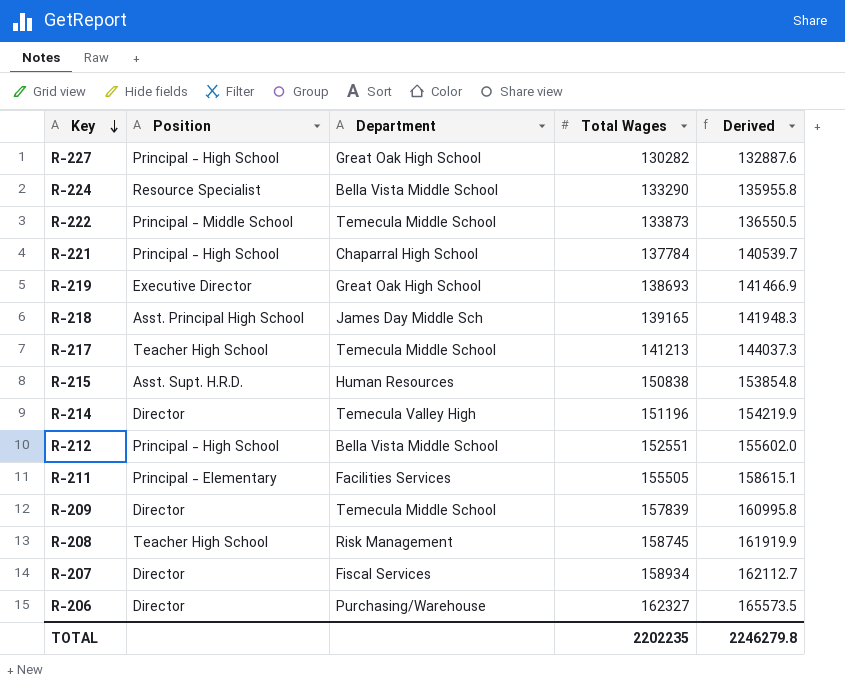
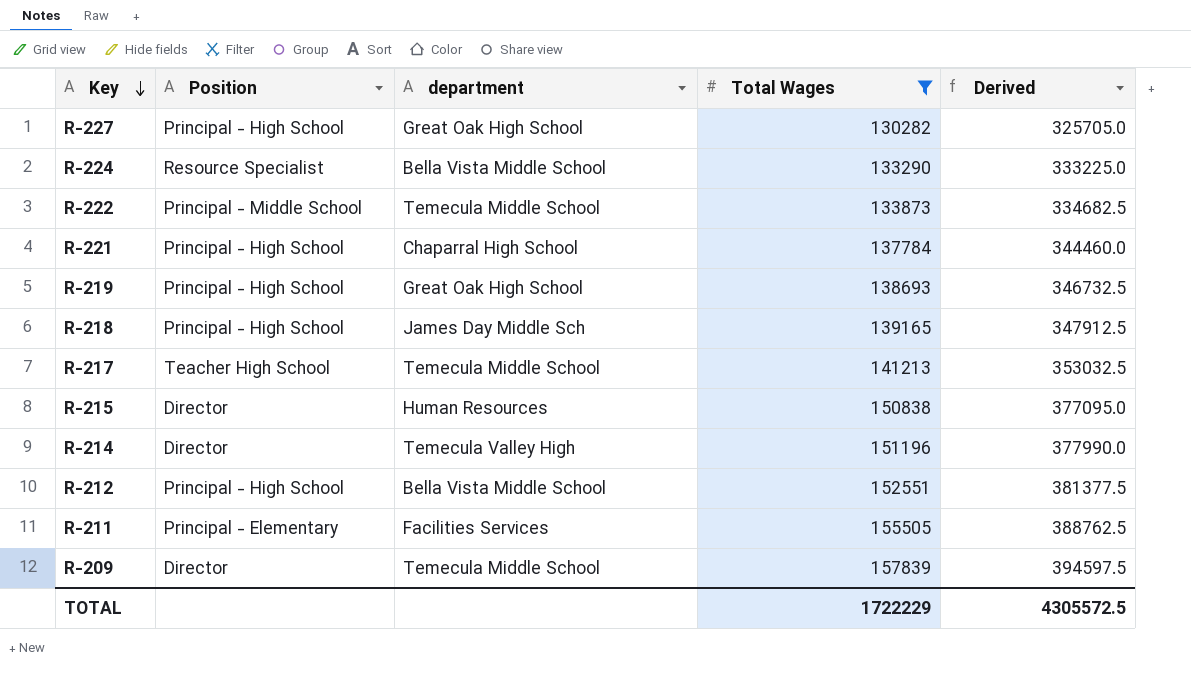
filter: none -> Total Wages <= 157839
column name: Department -> department
column Derived | formula: [Total Wages] * 1.02 -> [Total Wages] * 2.5
R-219 | Position: Executive Director -> Principal - High School
R-218 | Position: Asst. Principal High School -> Principal - High School
R-215 | Position: Asst. Supt. H.R.D. -> Director
TOTAL | Total Wages: 2202235 -> 1722229
TOTAL | Derived: 2246279.8 -> 4305572.5

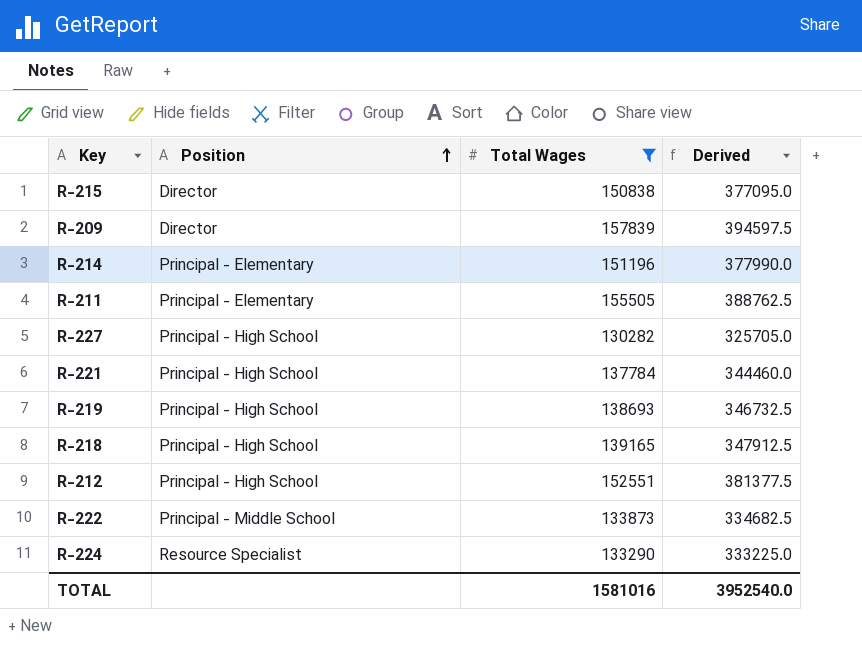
row order: Key descending -> Position ascending
column department | position: 3 -> none
row R-217: Teacher High School | Temecula Middle School | 141213 | 353032.5 -> none
R-214 | Position: Director -> Principal - Elementary
TOTAL | Total Wages: 1722229 -> 1581016
TOTAL | Derived: 4305572.5 -> 3952540.0

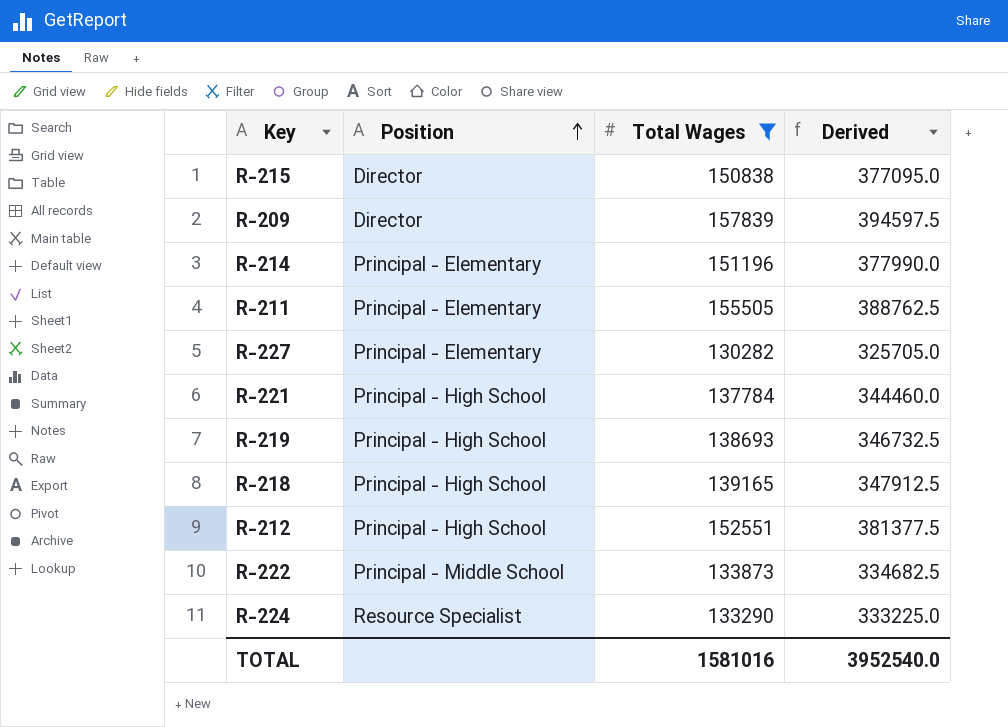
R-227 | Position: Principal - High School -> Principal - Elementary

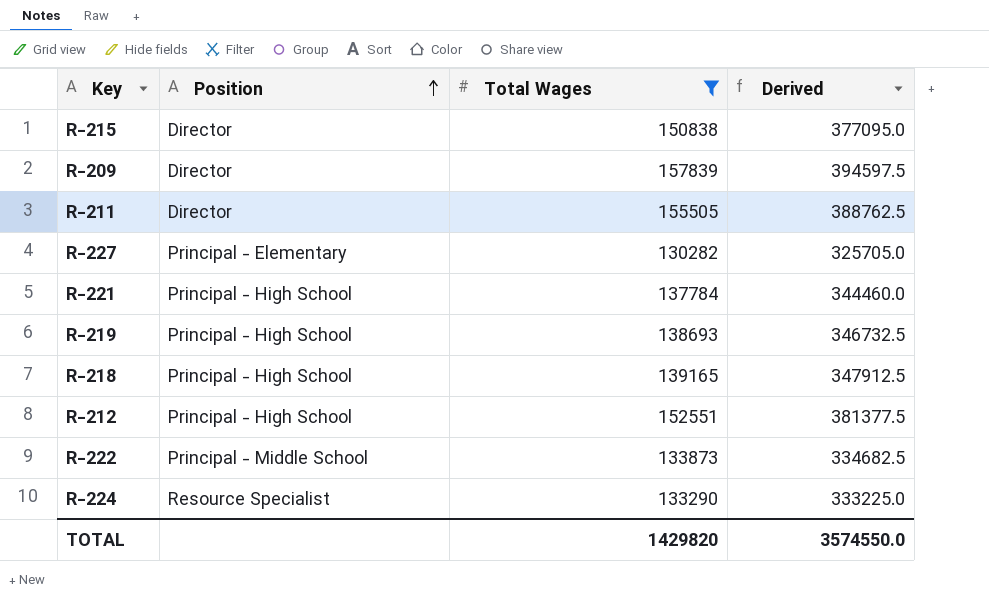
row R-214: Principal - Elementary | 151196 | 377990.0 -> none
R-211 | Position: Principal - Elementary -> Director
TOTAL | Total Wages: 1581016 -> 1429820
TOTAL | Derived: 3952540.0 -> 3574550.0

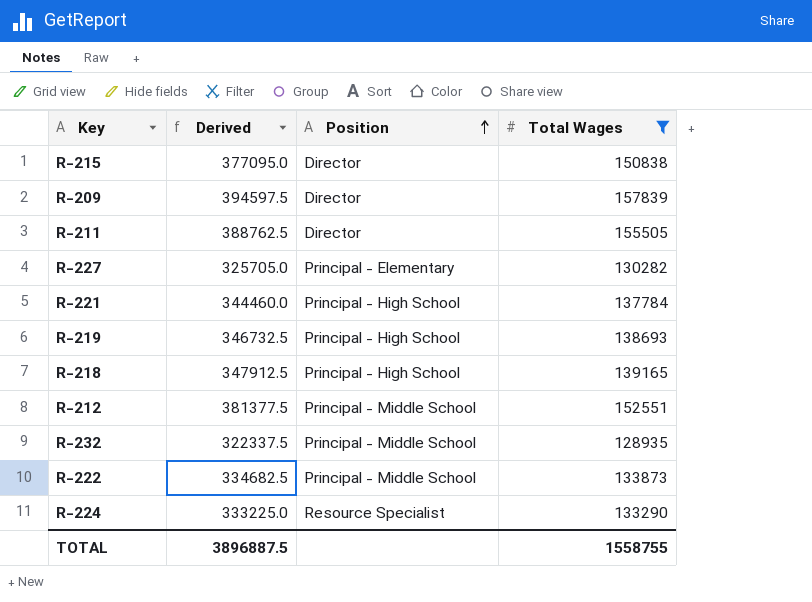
column Derived | position: 4 -> 2
R-212 | Position: Principal - High School -> Principal - Middle School
row R-232: none -> 322337.5 | Principal - Middle School | 128935
TOTAL | Derived: 3574550.0 -> 3896887.5
TOTAL | Total Wages: 1429820 -> 1558755

